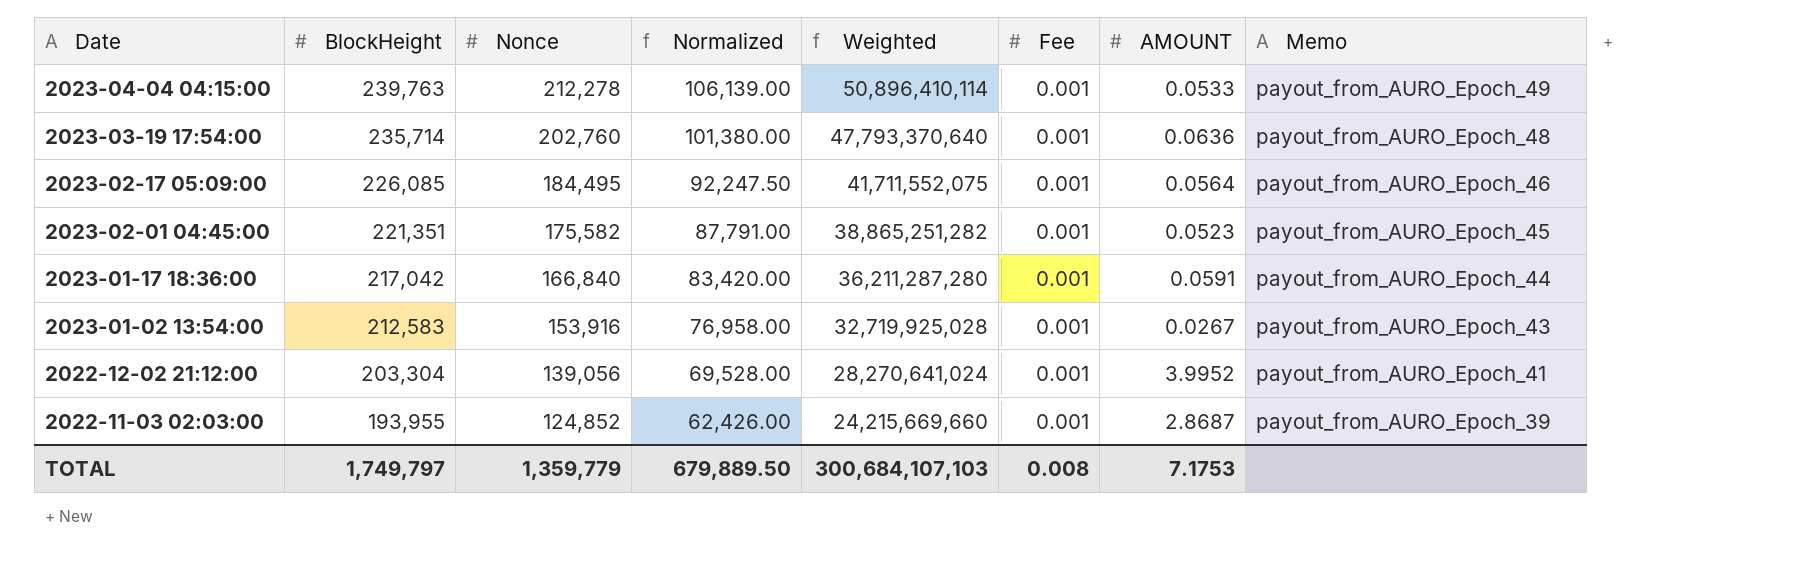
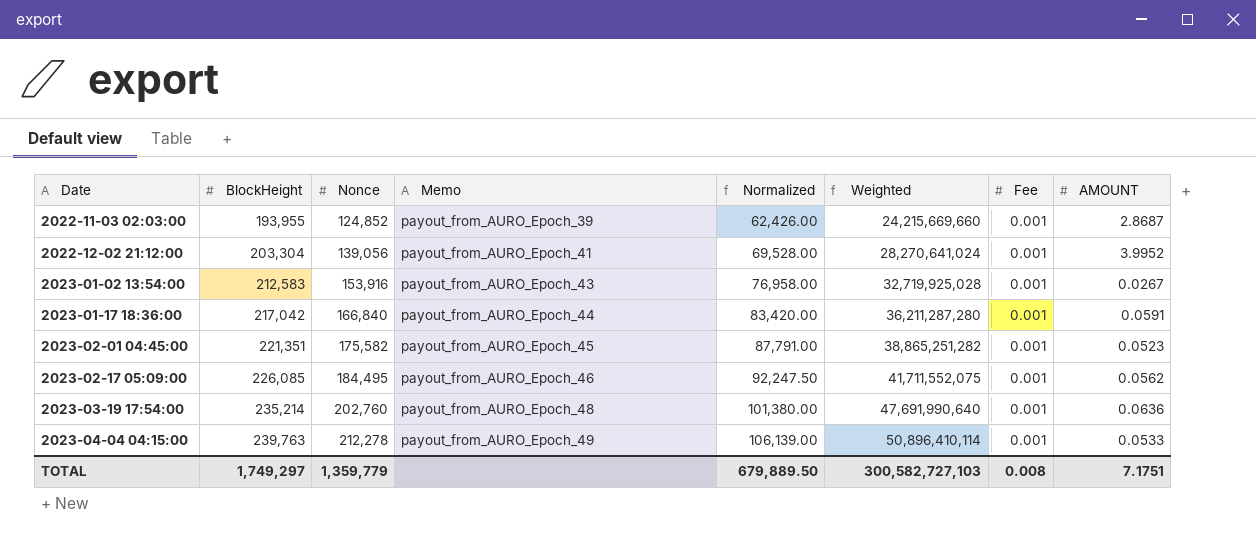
row order: Date descending -> Date ascending
column Memo | position: 8 -> 4
2023-02-17 05:09:00 | AMOUNT: 0.0564 -> 0.0562
2023-03-19 17:54:00 | BlockHeight: 235,714 -> 235,214
2023-03-19 17:54:00 | Weighted: 47,793,370,640 -> 47,691,990,640
TOTAL | BlockHeight: 1,749,797 -> 1,749,297
TOTAL | Weighted: 300,684,107,103 -> 300,582,727,103
TOTAL | AMOUNT: 7.1753 -> 7.1751

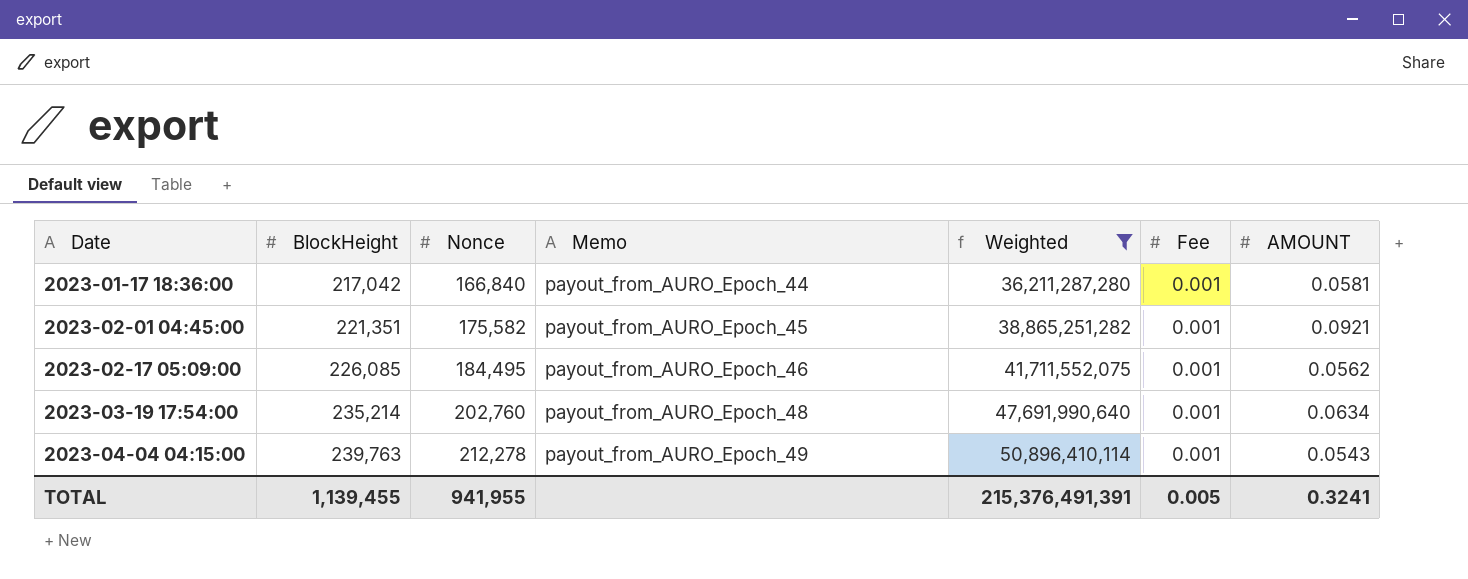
filter: none -> Weighted >= 36,211,287,280
column Normalized | formula: [Nonce] * 0.5 -> none
2023-01-17 18:36:00 | AMOUNT: 0.0591 -> 0.0581
2023-02-01 04:45:00 | AMOUNT: 0.0523 -> 0.0921
2023-03-19 17:54:00 | AMOUNT: 0.0636 -> 0.0634
2023-04-04 04:15:00 | AMOUNT: 0.0533 -> 0.0543
TOTAL | BlockHeight: 1,749,297 -> 1,139,455
TOTAL | Nonce: 1,359,779 -> 941,955
TOTAL | Weighted: 300,582,727,103 -> 215,376,491,391
TOTAL | Fee: 0.008 -> 0.005
TOTAL | AMOUNT: 7.1751 -> 0.3241

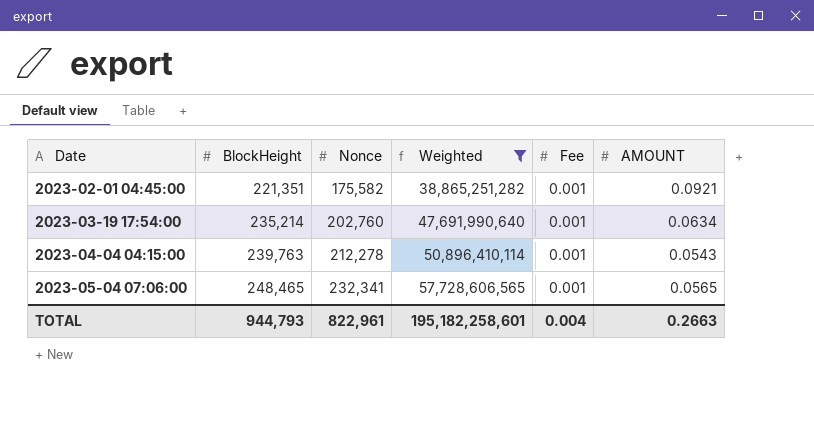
column Memo | position: 4 -> none
row 2023-01-17 18:36:00: 217,042 | 166,840 | payout_from_AURO_Epoch_44 | 36,211,287,280 | 0.001 | 0.0581 -> none
row 2023-02-17 05:09:00: 226,085 | 184,495 | payout_from_AURO_Epoch_46 | 41,711,552,075 | 0.001 | 0.0562 -> none
row 2023-05-04 07:06:00: none -> 248,465 | 232,341 | 57,728,606,565 | 0.001 | 0.0565
TOTAL | BlockHeight: 1,139,455 -> 944,793
TOTAL | Nonce: 941,955 -> 822,961
TOTAL | Weighted: 215,376,491,391 -> 195,182,258,601
TOTAL | Fee: 0.005 -> 0.004
TOTAL | AMOUNT: 0.3241 -> 0.2663

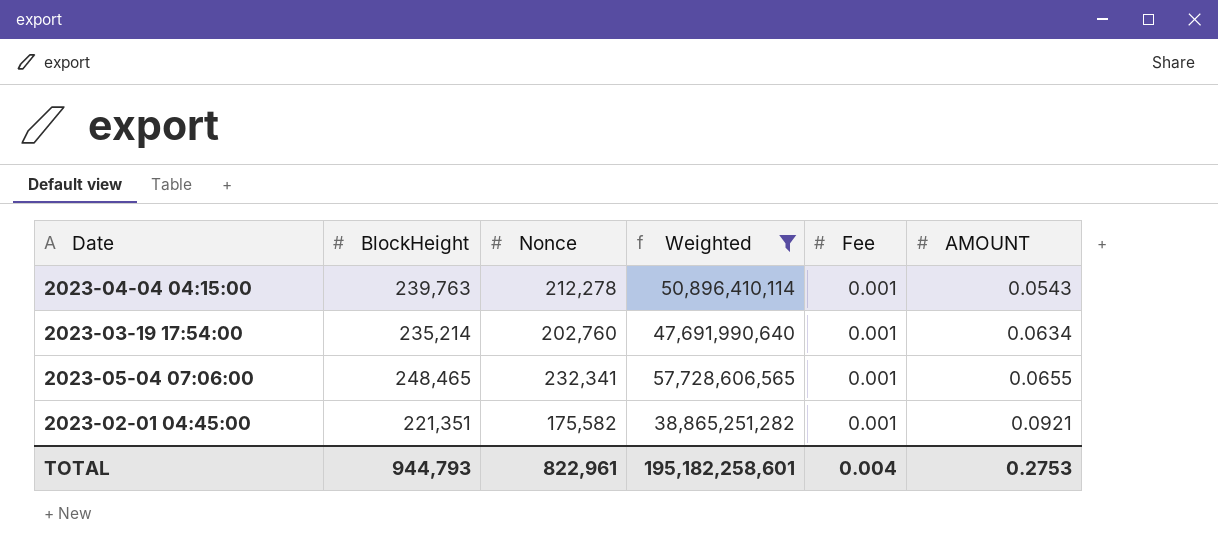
row order: Date ascending -> AMOUNT ascending
2023-05-04 07:06:00 | AMOUNT: 0.0565 -> 0.0655
TOTAL | AMOUNT: 0.2663 -> 0.2753

